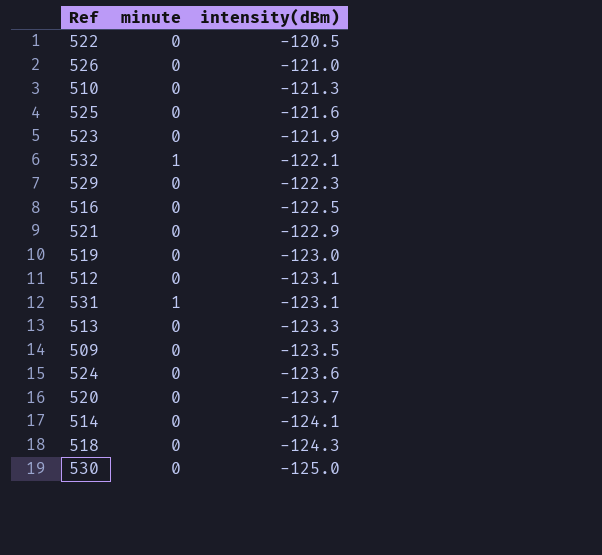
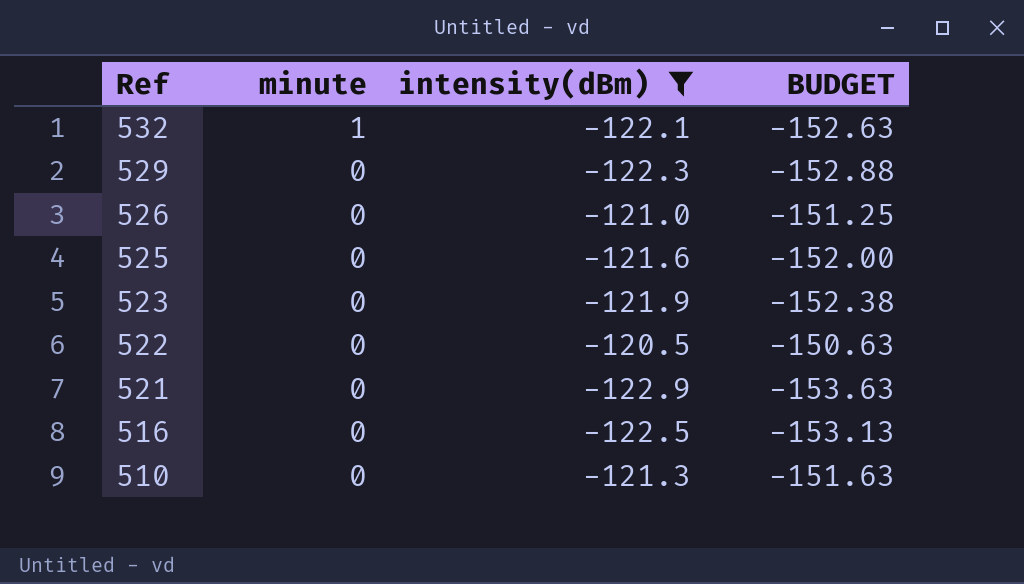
filter: none -> intensity(dBm) >= -122.9
row order: intensity(dBm) descending -> Ref descending
column BUDGET | formula: none -> [intensity(dBm)] * 1.25

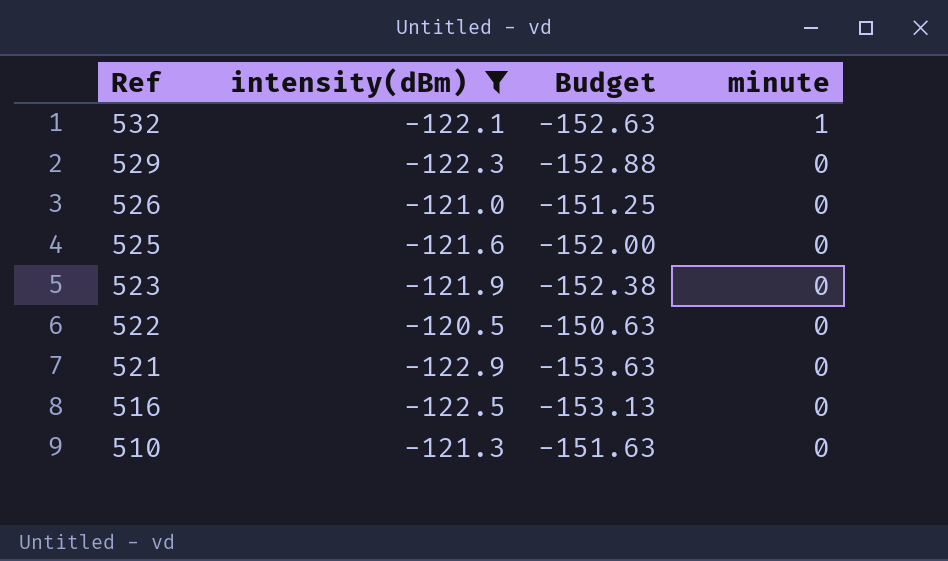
column name: BUDGET -> Budget
column minute | position: 2 -> 4

